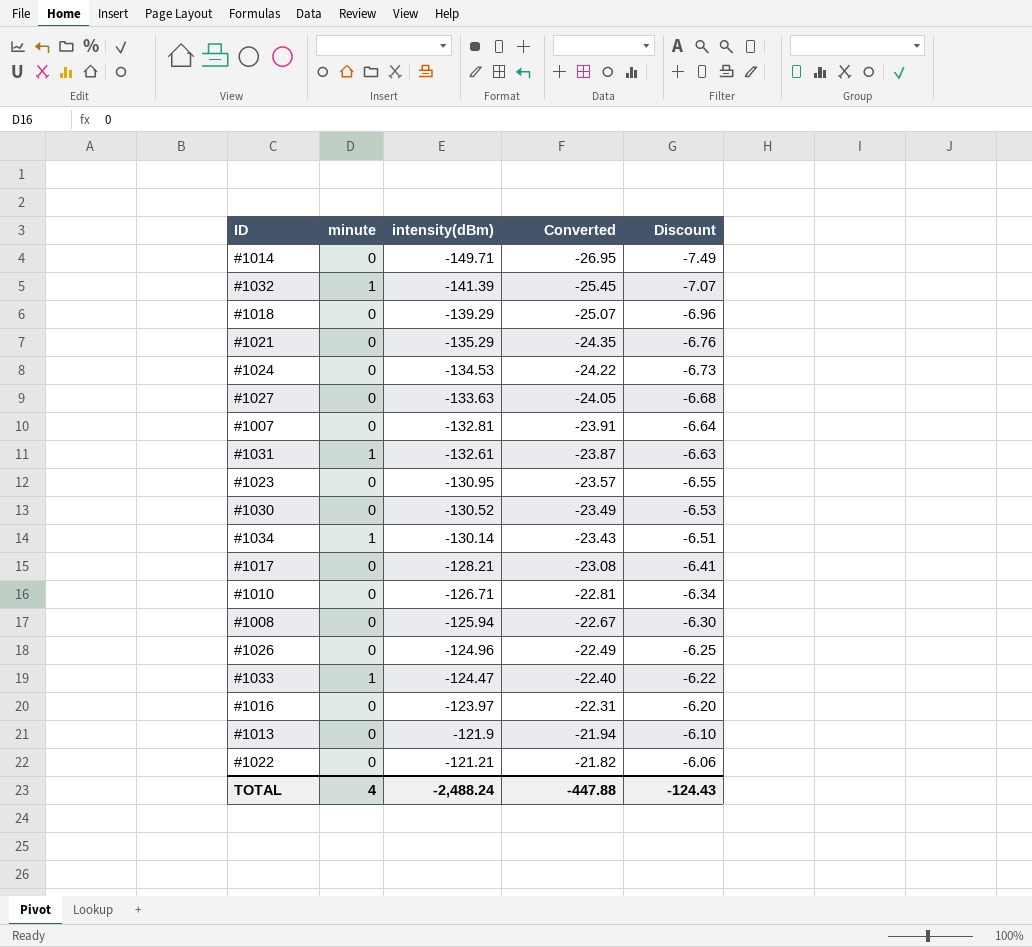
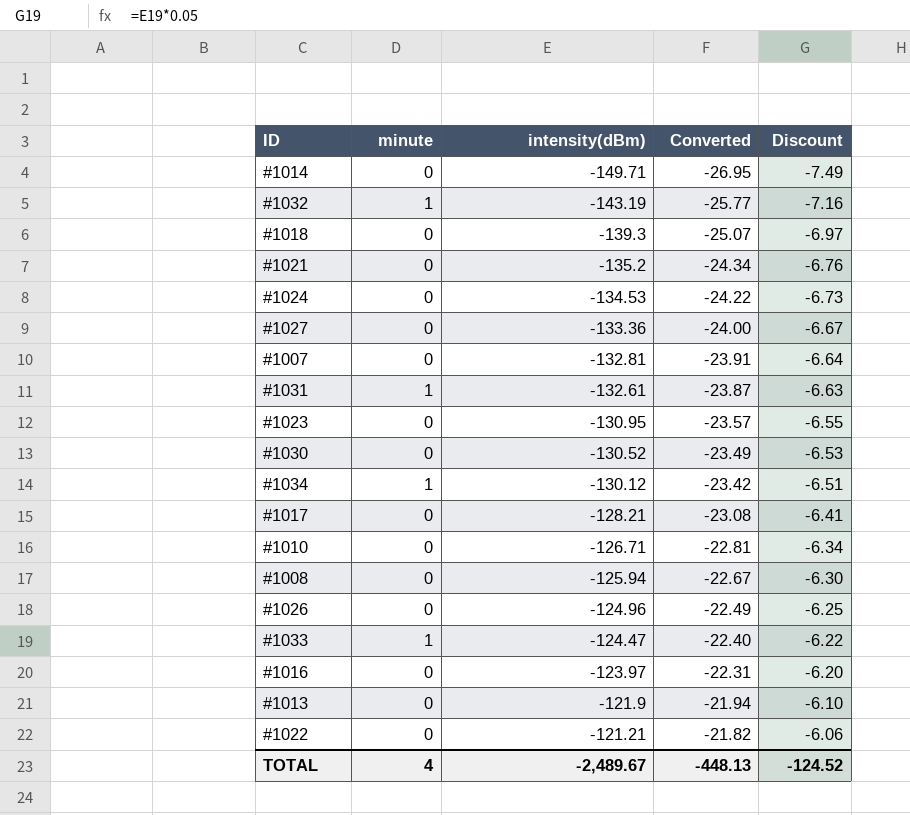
#1032 | intensity(dBm): -141.39 -> -143.19
#1032 | Converted: -25.45 -> -25.77
#1032 | Discount: -7.07 -> -7.16
#1018 | intensity(dBm): -139.29 -> -139.3
#1018 | Discount: -6.96 -> -6.97
#1021 | intensity(dBm): -135.29 -> -135.2
#1021 | Converted: -24.35 -> -24.34
#1027 | intensity(dBm): -133.63 -> -133.36
#1027 | Converted: -24.05 -> -24.00
#1027 | Discount: -6.68 -> -6.67
#1034 | intensity(dBm): -130.14 -> -130.12
#1034 | Converted: -23.43 -> -23.42
TOTAL | intensity(dBm): -2,488.24 -> -2,489.67
TOTAL | Converted: -447.88 -> -448.13
TOTAL | Discount: -124.43 -> -124.52

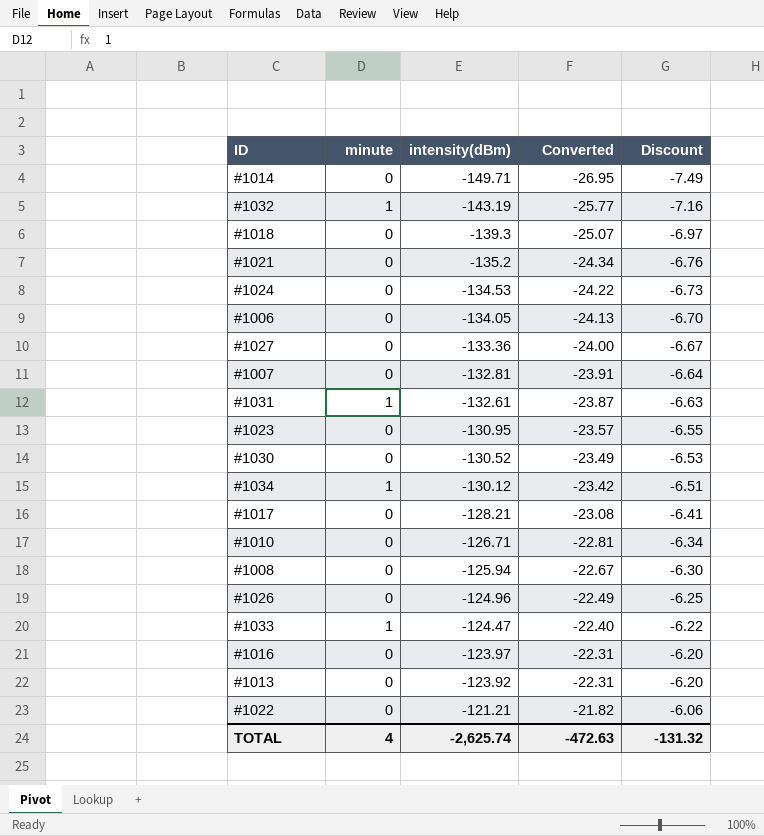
row #1006: none -> 0 | -134.05 | -24.13 | -6.70
#1013 | intensity(dBm): -121.9 -> -123.92
#1013 | Converted: -21.94 -> -22.31
#1013 | Discount: -6.10 -> -6.20
TOTAL | intensity(dBm): -2,489.67 -> -2,625.74
TOTAL | Converted: -448.13 -> -472.63
TOTAL | Discount: -124.52 -> -131.32

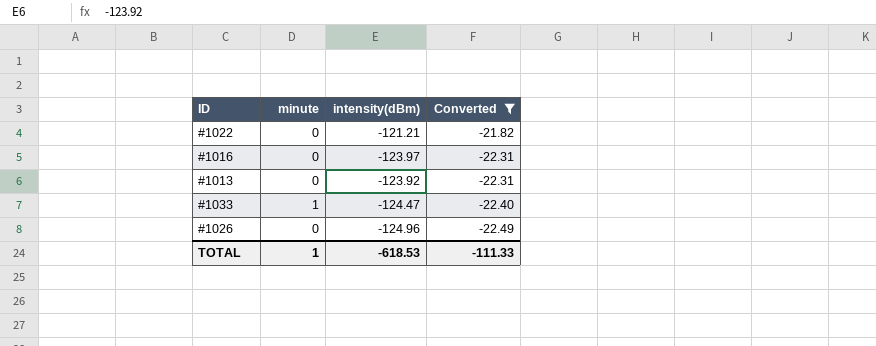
filter: none -> Converted >= -22.49
row order: intensity(dBm) ascending -> Converted descending
column Discount | formula: [intensity(dBm)] * 0.05 -> none
TOTAL | minute: 4 -> 1
TOTAL | intensity(dBm): -2,625.74 -> -618.53
TOTAL | Converted: -472.63 -> -111.33

